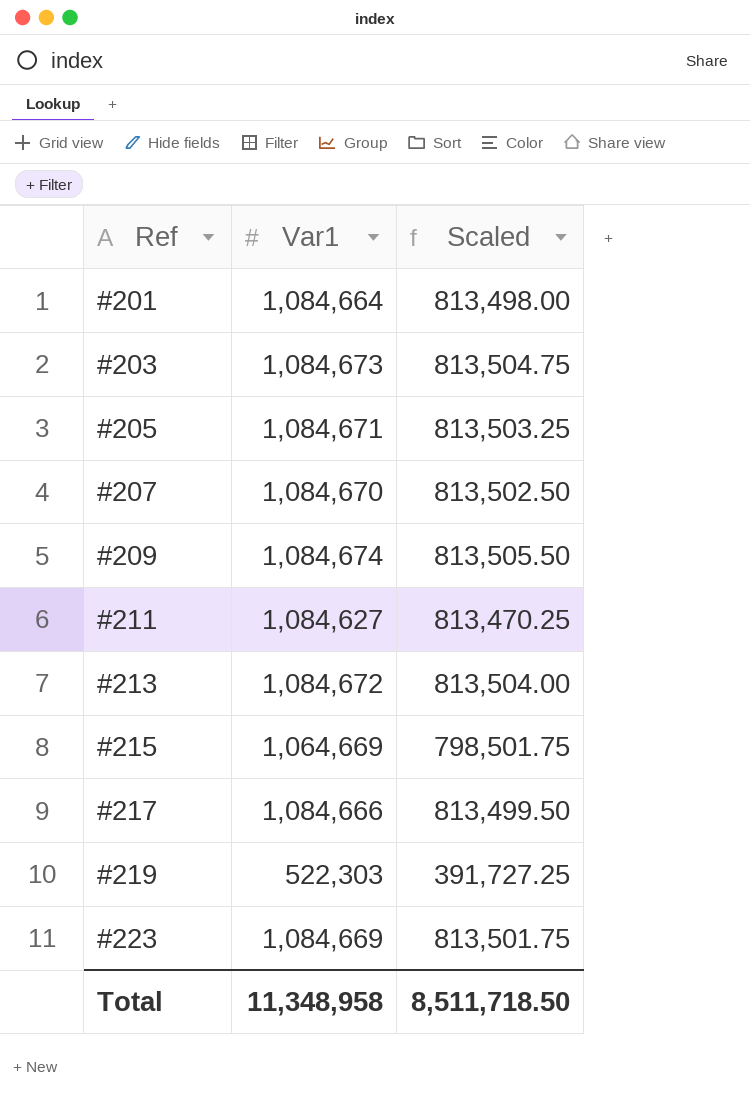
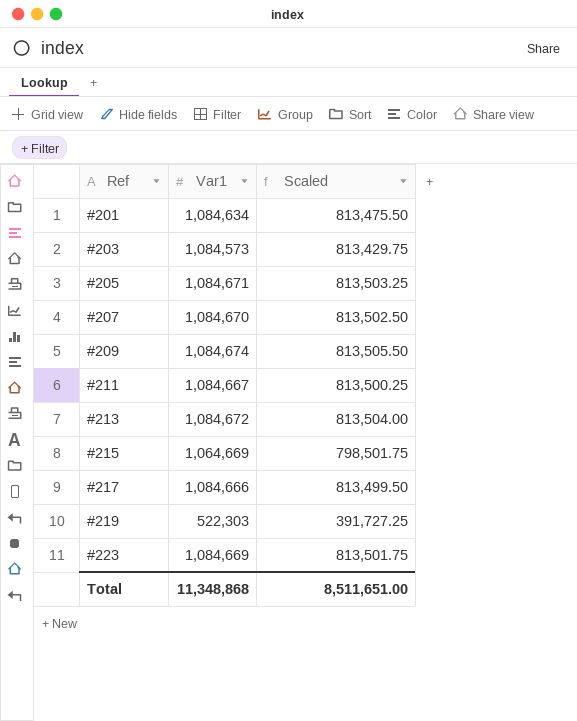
#201 | Var1: 1,084,664 -> 1,084,634
#201 | Scaled: 813,498.00 -> 813,475.50
#203 | Var1: 1,084,673 -> 1,084,573
#203 | Scaled: 813,504.75 -> 813,429.75
#211 | Var1: 1,084,627 -> 1,084,667
#211 | Scaled: 813,470.25 -> 813,500.25
Total | Var1: 11,348,958 -> 11,348,868
Total | Scaled: 8,511,718.50 -> 8,511,651.00

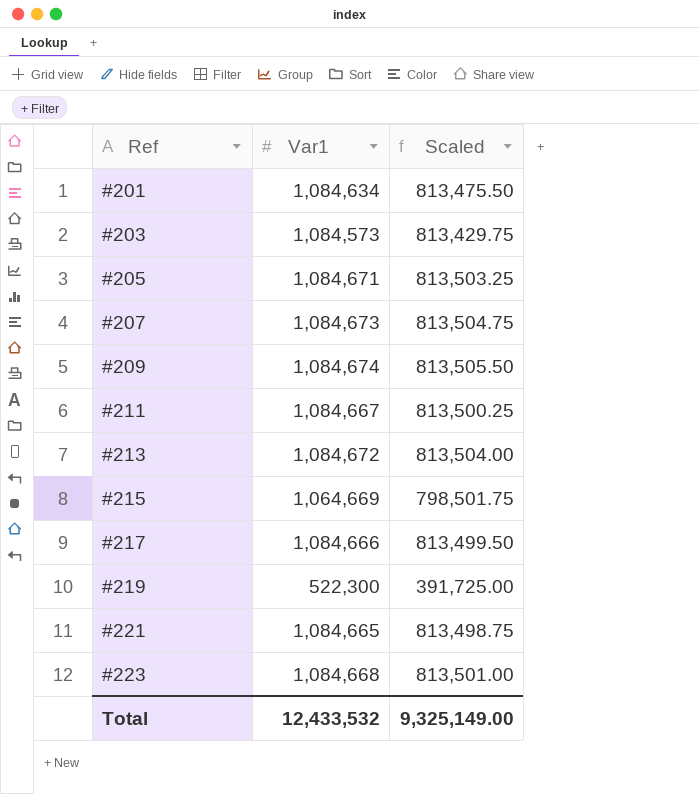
#207 | Var1: 1,084,670 -> 1,084,673
#207 | Scaled: 813,502.50 -> 813,504.75
#219 | Var1: 522,303 -> 522,300
#219 | Scaled: 391,727.25 -> 391,725.00
row #221: none -> 1,084,665 | 813,498.75
#223 | Var1: 1,084,669 -> 1,084,668
#223 | Scaled: 813,501.75 -> 813,501.00
Total | Var1: 11,348,868 -> 12,433,532
Total | Scaled: 8,511,651.00 -> 9,325,149.00

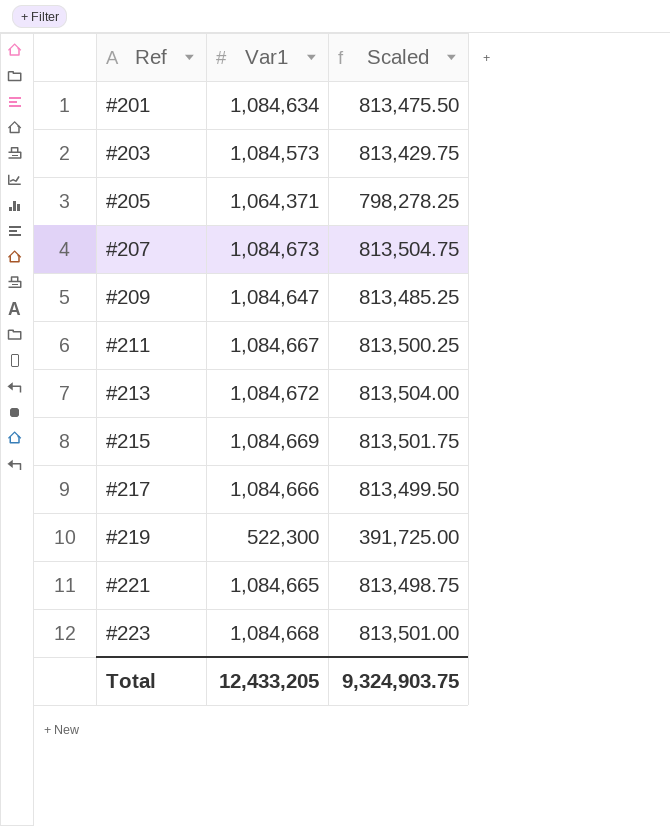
#205 | Var1: 1,084,671 -> 1,064,371
#205 | Scaled: 813,503.25 -> 798,278.25
#209 | Var1: 1,084,674 -> 1,084,647
#209 | Scaled: 813,505.50 -> 813,485.25
#215 | Var1: 1,064,669 -> 1,084,669
#215 | Scaled: 798,501.75 -> 813,501.75
Total | Var1: 12,433,532 -> 12,433,205
Total | Scaled: 9,325,149.00 -> 9,324,903.75

